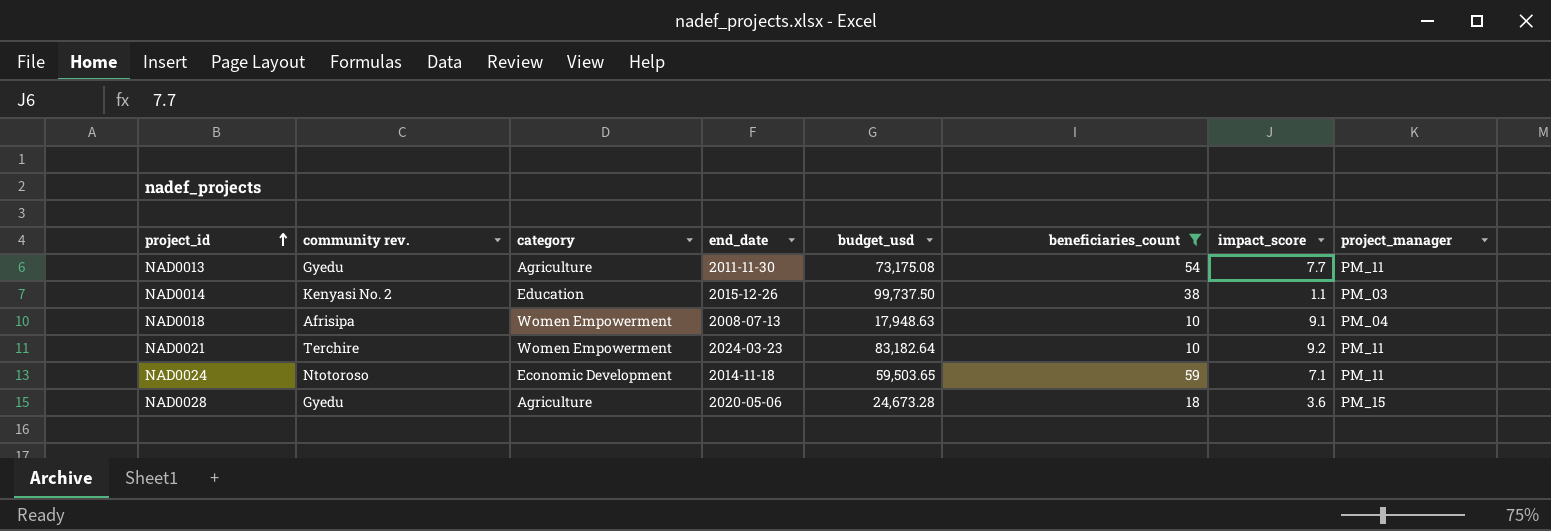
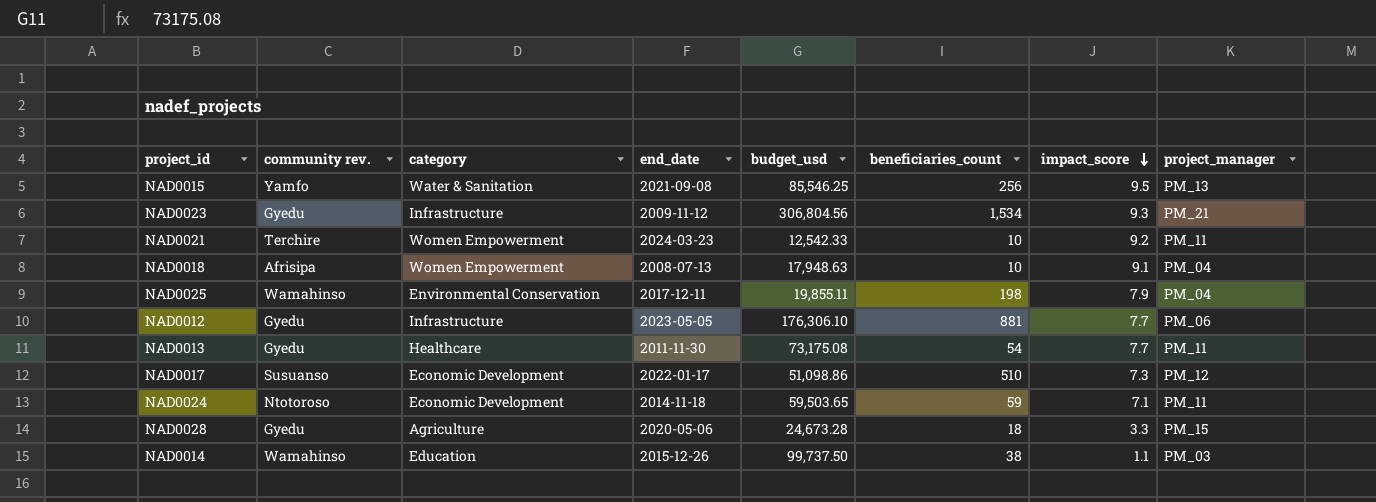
filter: beneficiaries_count <= 59 -> none
row order: project_id ascending -> impact_score descending
NAD0021 | budget_usd: 83,182.64 -> 12,542.33
NAD0013 | category: Agriculture -> Healthcare
NAD0028 | impact_score: 3.6 -> 3.3
NAD0014 | community rev.: Kenyasi No. 2 -> Wamahinso

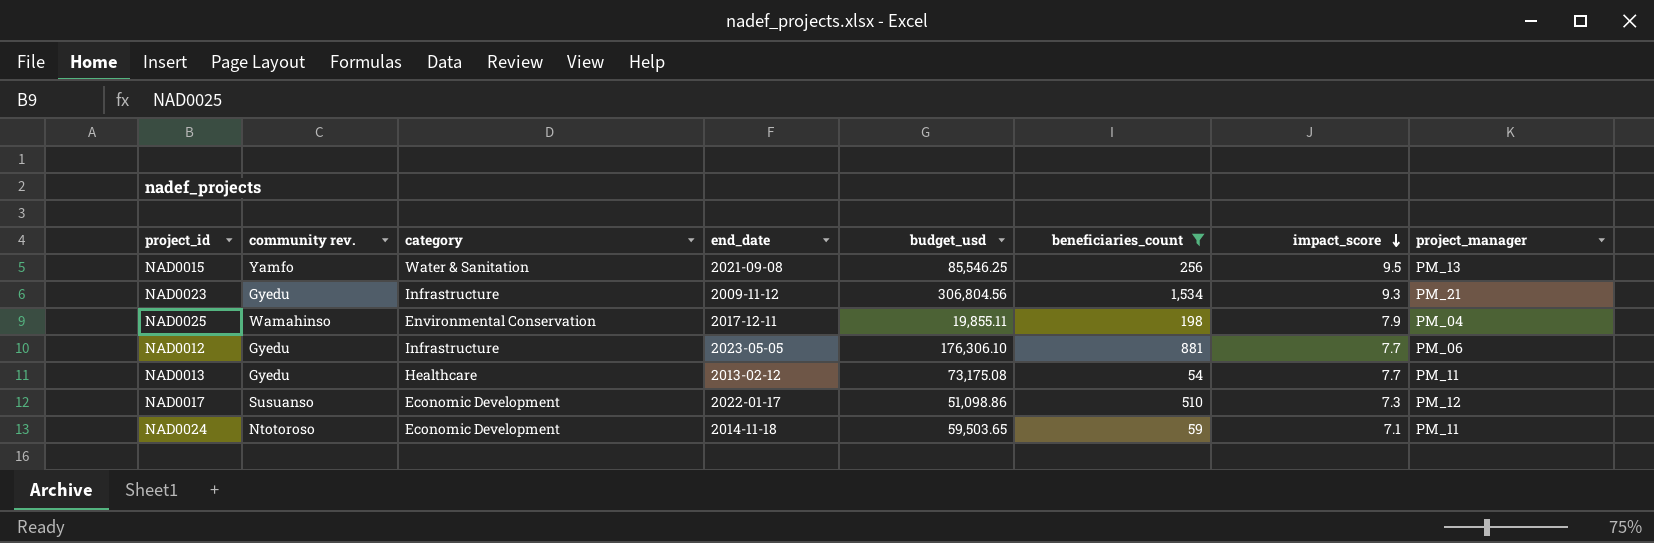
filter: none -> beneficiaries_count >= 54
NAD0013 | end_date: 2011-11-30 -> 2013-02-12

